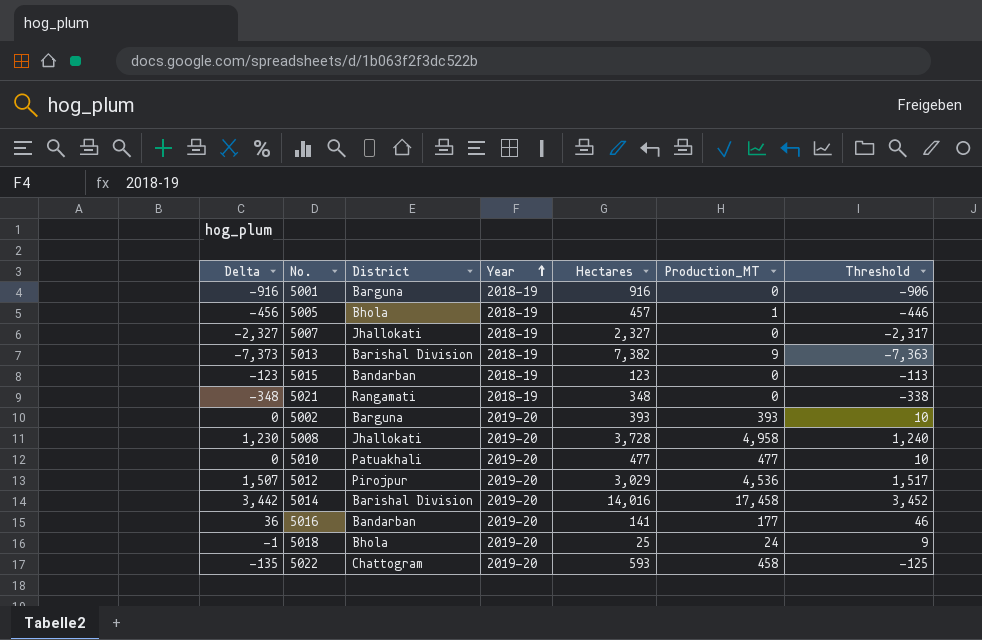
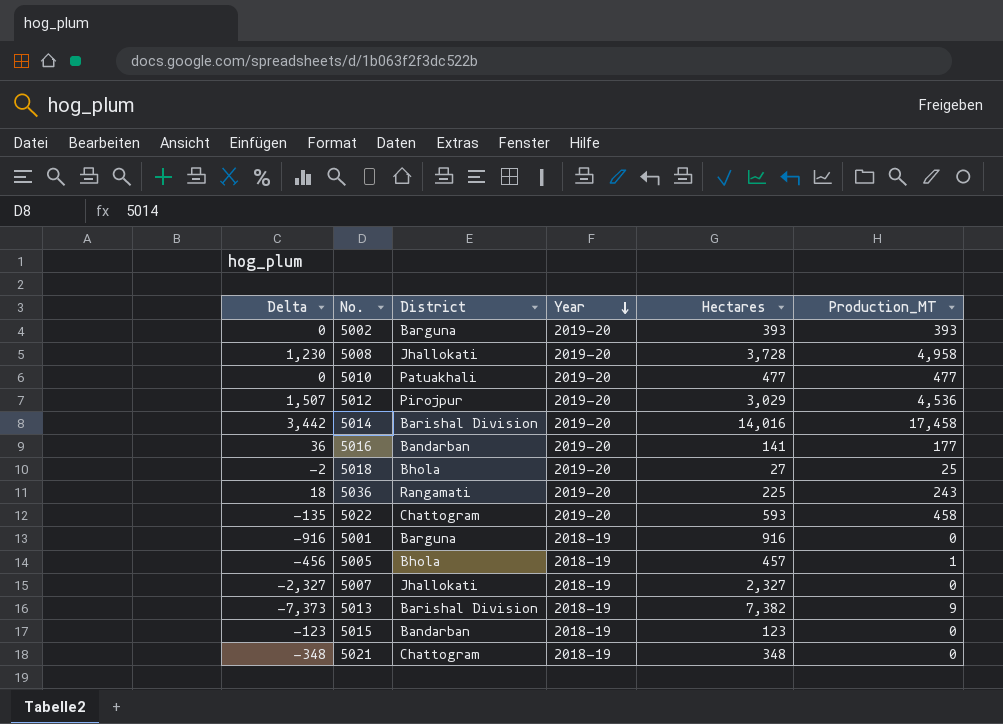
row order: Year ascending -> Year descending
column Threshold | formula: [Delta] + 10 -> none
5018 | Delta: -1 -> -2
5018 | Hectares: 25 -> 27
5018 | Production_MT: 24 -> 25
row 5036: none -> 18 | Rangamati | 2019-20 | 225 | 243
5021 | District: Rangamati -> Chattogram

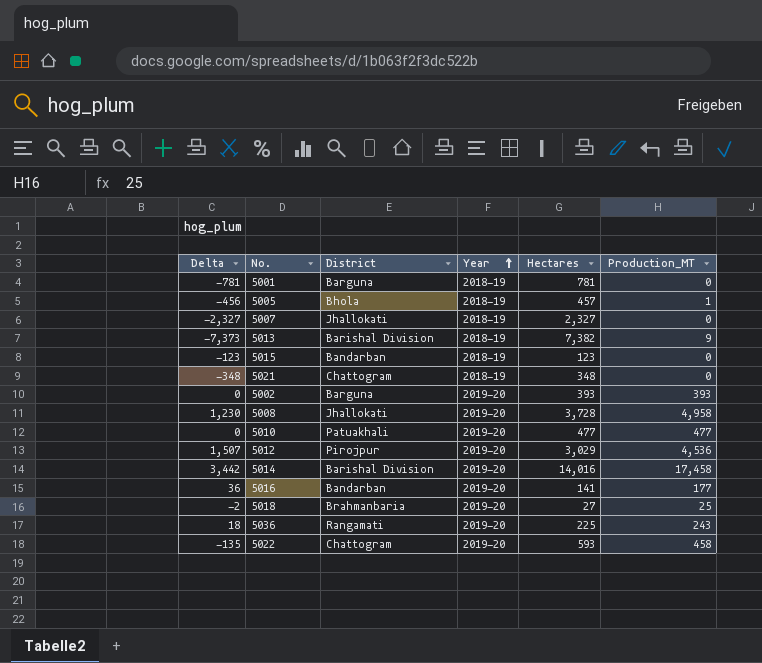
row order: Year descending -> Year ascending
5001 | Delta: -916 -> -781
5001 | Hectares: 916 -> 781
5018 | District: Bhola -> Brahmanbaria

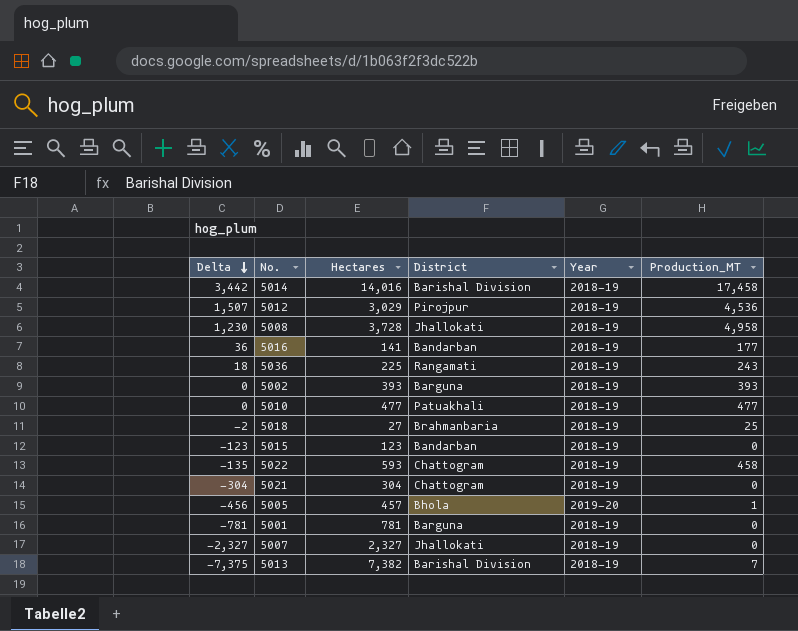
row order: Year ascending -> Delta descending
column Hectares | position: 5 -> 3
5014 | Year: 2019-20 -> 2018-19
5012 | Year: 2019-20 -> 2018-19
5008 | Year: 2019-20 -> 2018-19
5016 | Year: 2019-20 -> 2018-19
5036 | Year: 2019-20 -> 2018-19
5002 | Year: 2019-20 -> 2018-19
5010 | Year: 2019-20 -> 2018-19
5018 | Year: 2019-20 -> 2018-19
5022 | Year: 2019-20 -> 2018-19
5021 | Delta: -348 -> -304
5021 | Hectares: 348 -> 304
5005 | Year: 2018-19 -> 2019-20
5013 | Delta: -7,373 -> -7,375
5013 | Production_MT: 9 -> 7

